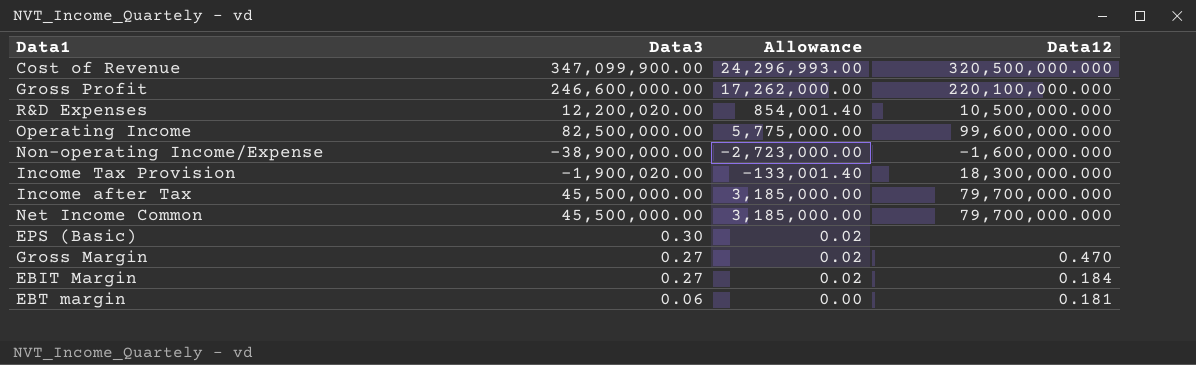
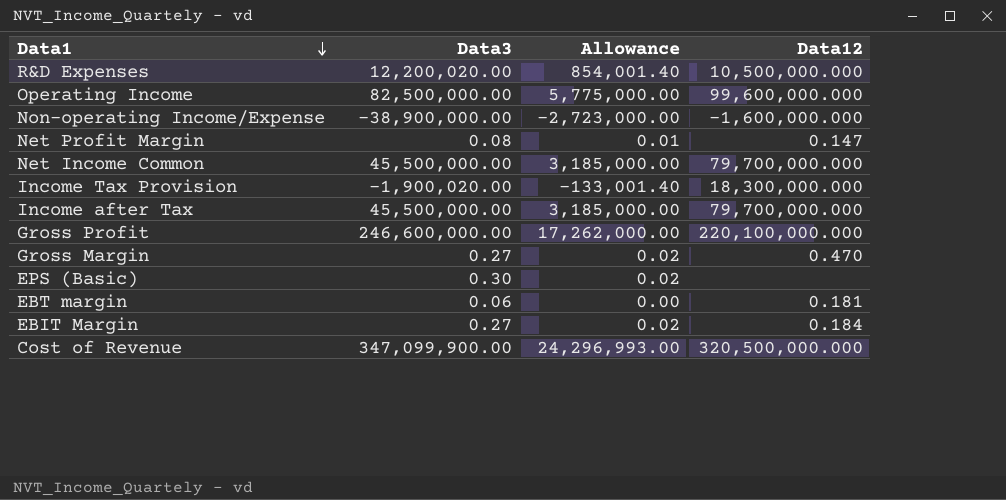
row order: none -> Data1 descending
row Net Profit Margin: none -> 0.08 | 0.01 | 0.147

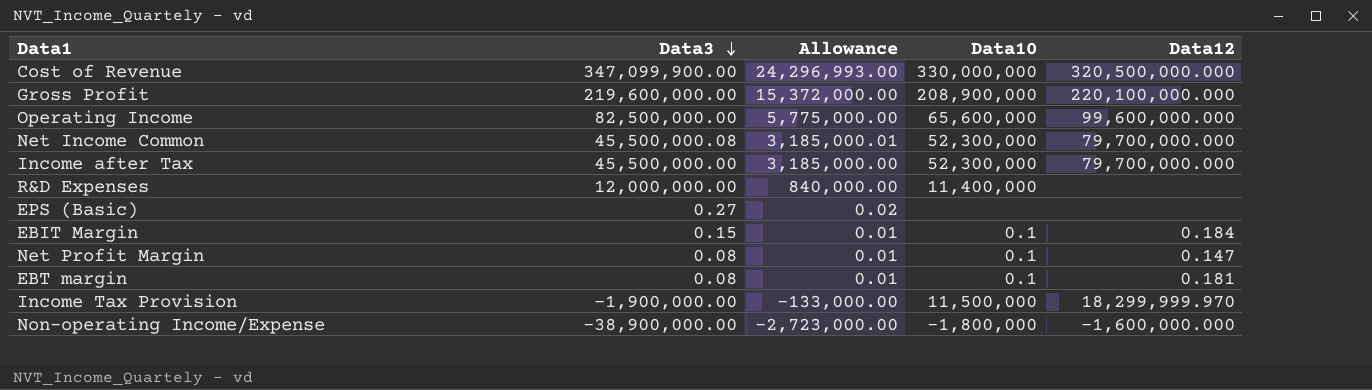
row order: Data1 descending -> Data3 descending
column Data10 | position: none -> 4
row Gross Margin: 0.27 | 0.02 | 0.470 -> none
Gross Profit | Data3: 246,600,000.00 -> 219,600,000.00
Gross Profit | Allowance: 17,262,000.00 -> 15,372,000.00
Net Income Common | Data3: 45,500,000.00 -> 45,500,000.08
Net Income Common | Allowance: 3,185,000.00 -> 3,185,000.01
R&D Expenses | Data3: 12,200,020.00 -> 12,000,000.00
R&D Expenses | Allowance: 854,001.40 -> 840,000.00
R&D Expenses | Data12: 10,500,000.000 -> none
EPS (Basic) | Data3: 0.30 -> 0.27
EBIT Margin | Data3: 0.27 -> 0.15
EBIT Margin | Allowance: 0.02 -> 0.01
EBT margin | Data3: 0.06 -> 0.08
EBT margin | Allowance: 0.00 -> 0.01
Income Tax Provision | Data3: -1,900,020.00 -> -1,900,000.00
Income Tax Provision | Allowance: -133,001.40 -> -133,000.00
Income Tax Provision | Data12: 18,300,000.000 -> 18,299,999.970

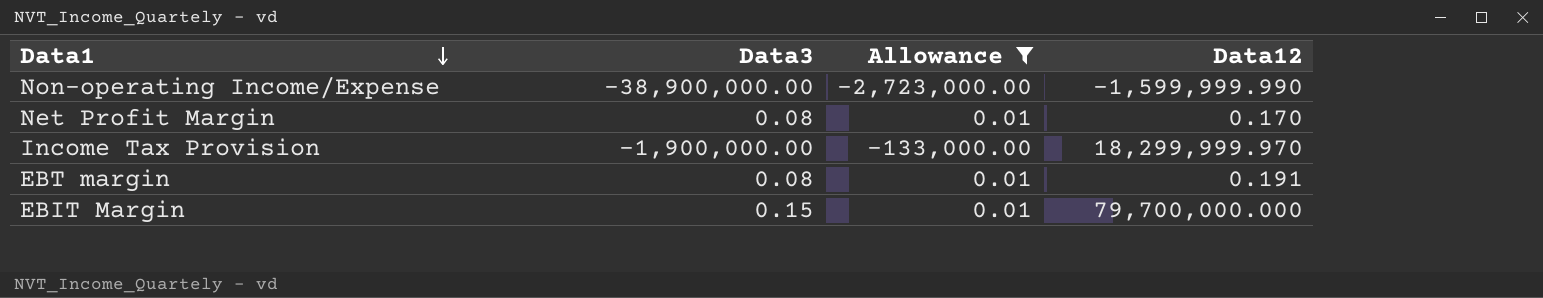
filter: none -> Allowance <= 0.01
row order: Data3 descending -> Data1 descending
column Data10 | position: 4 -> none
Non-operating Income/Expense | Data12: -1,600,000.000 -> -1,599,999.990
Net Profit Margin | Data12: 0.147 -> 0.170
EBT margin | Data12: 0.181 -> 0.191
EBIT Margin | Data12: 0.184 -> 79,700,000.000

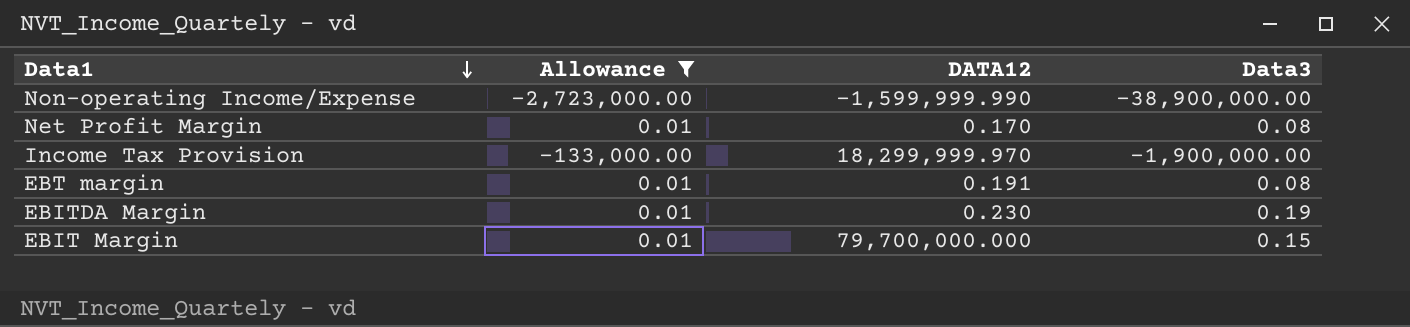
column name: Data12 -> DATA12
column Data3 | position: 2 -> 4
row EBITDA Margin: none -> 0.01 | 0.230 | 0.19

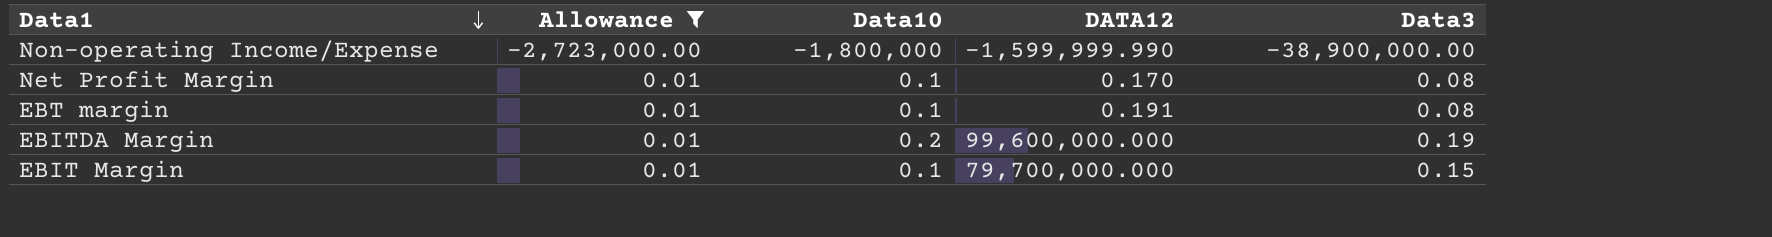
column Data10 | position: none -> 3
row Income Tax Provision: -133,000.00 | 18,299,999.970 | -1,900,000.00 -> none
EBITDA Margin | DATA12: 0.230 -> 99,600,000.000

